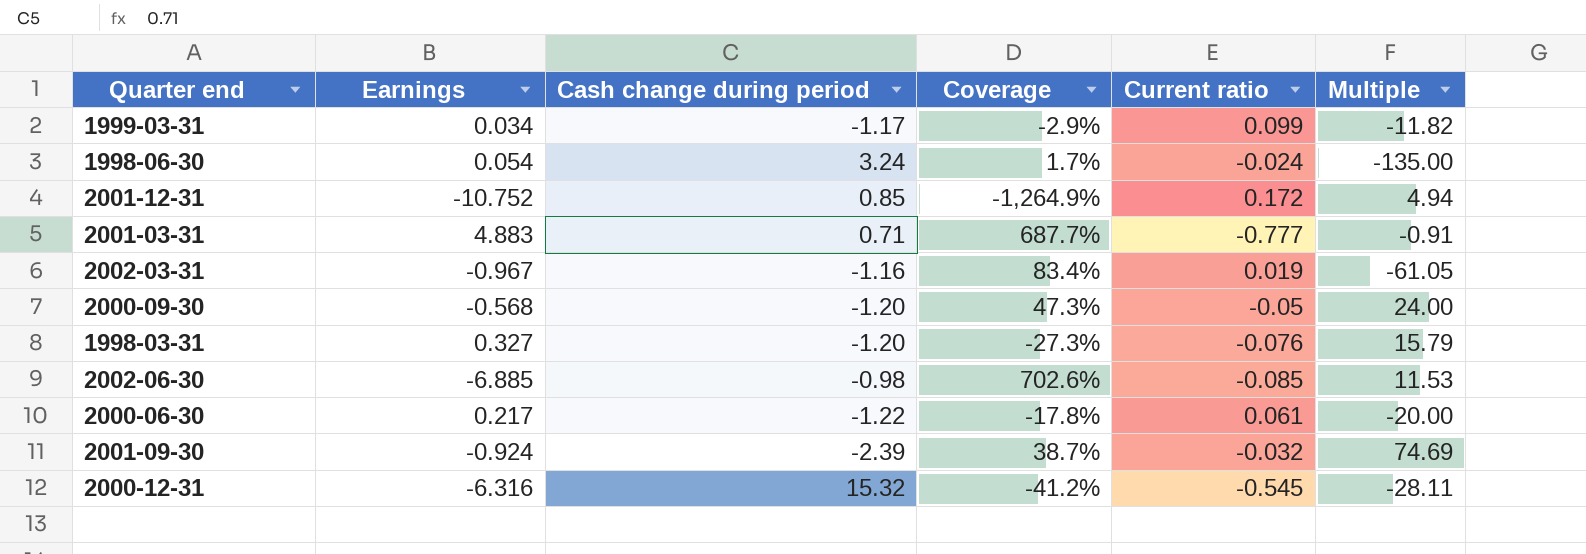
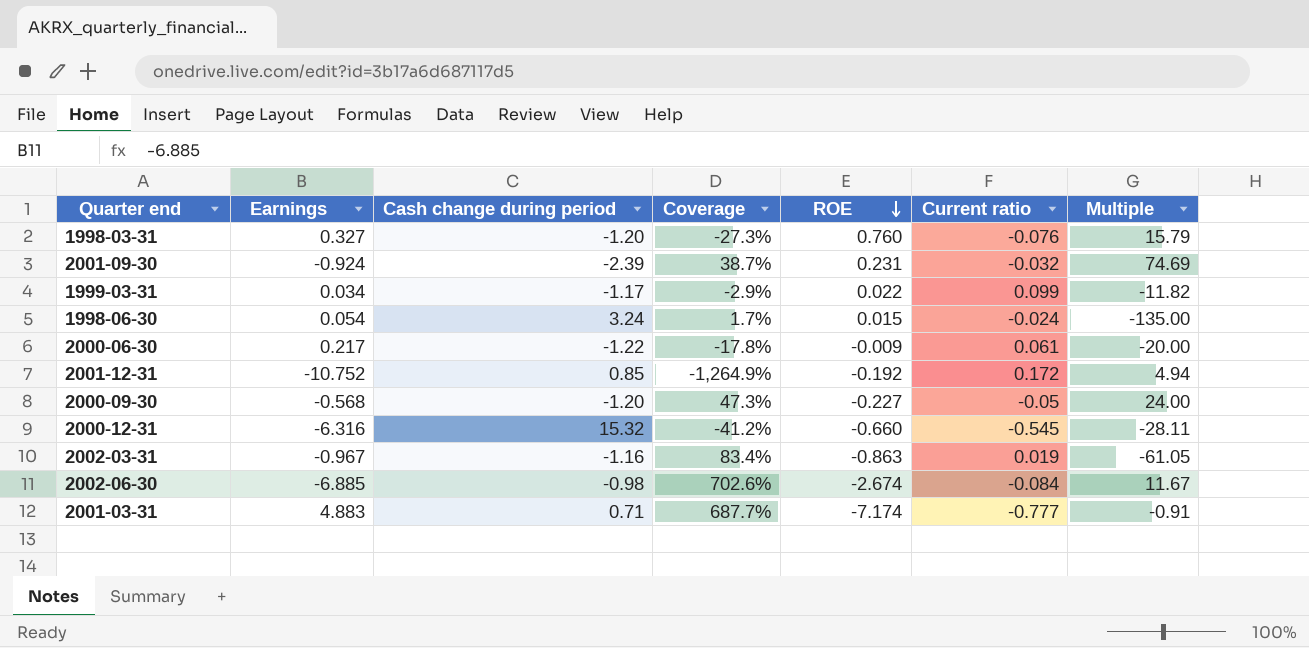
row order: none -> ROE descending
column ROE | position: none -> 5
2002-06-30 | Current ratio: -0.085 -> -0.084
2002-06-30 | Multiple: 11.53 -> 11.67

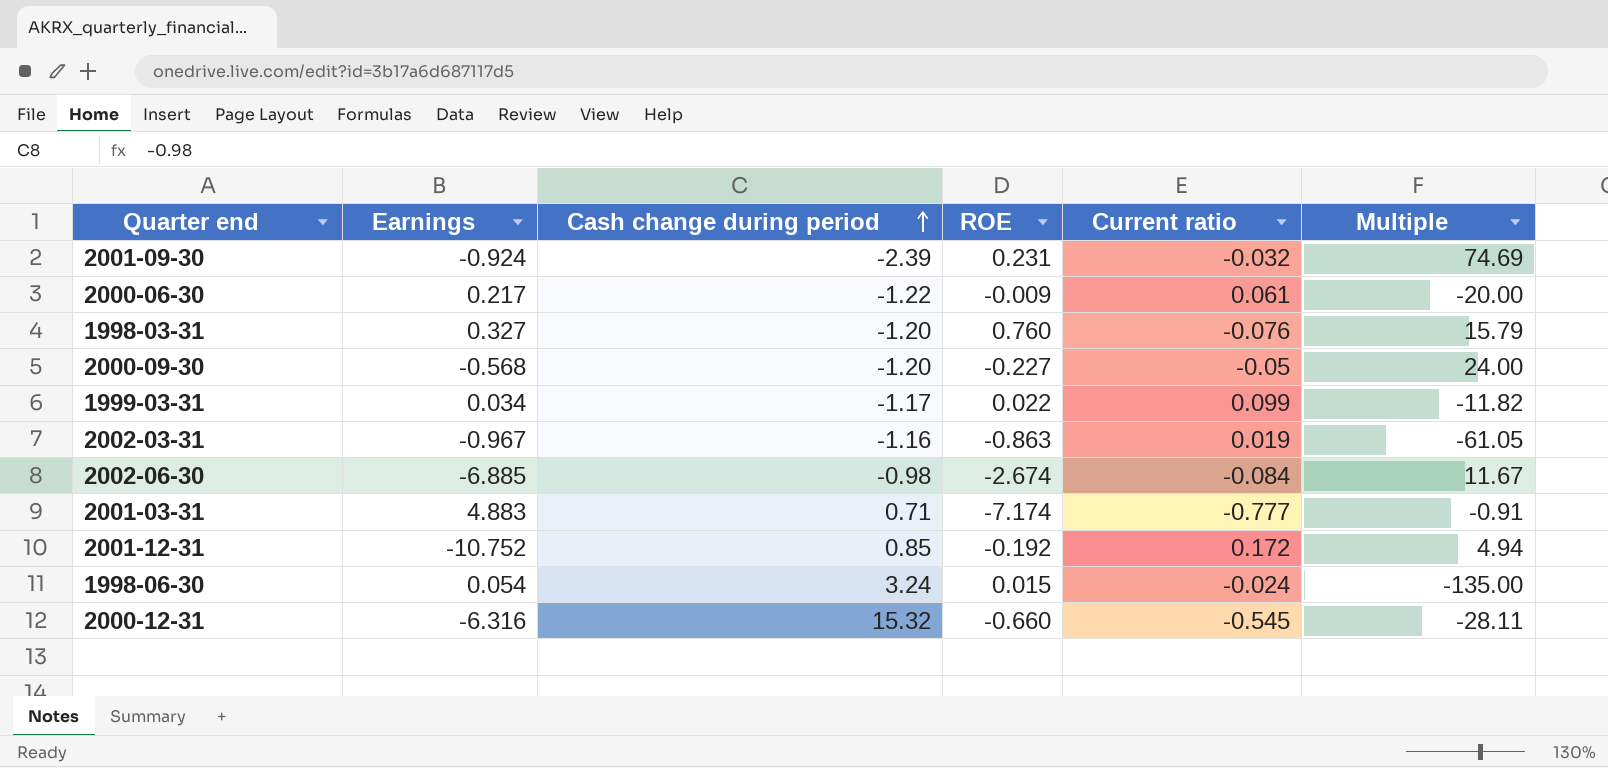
row order: ROE descending -> Cash change during period ascending
column Coverage | formula: [Earnings] / [Cash change during period] -> none

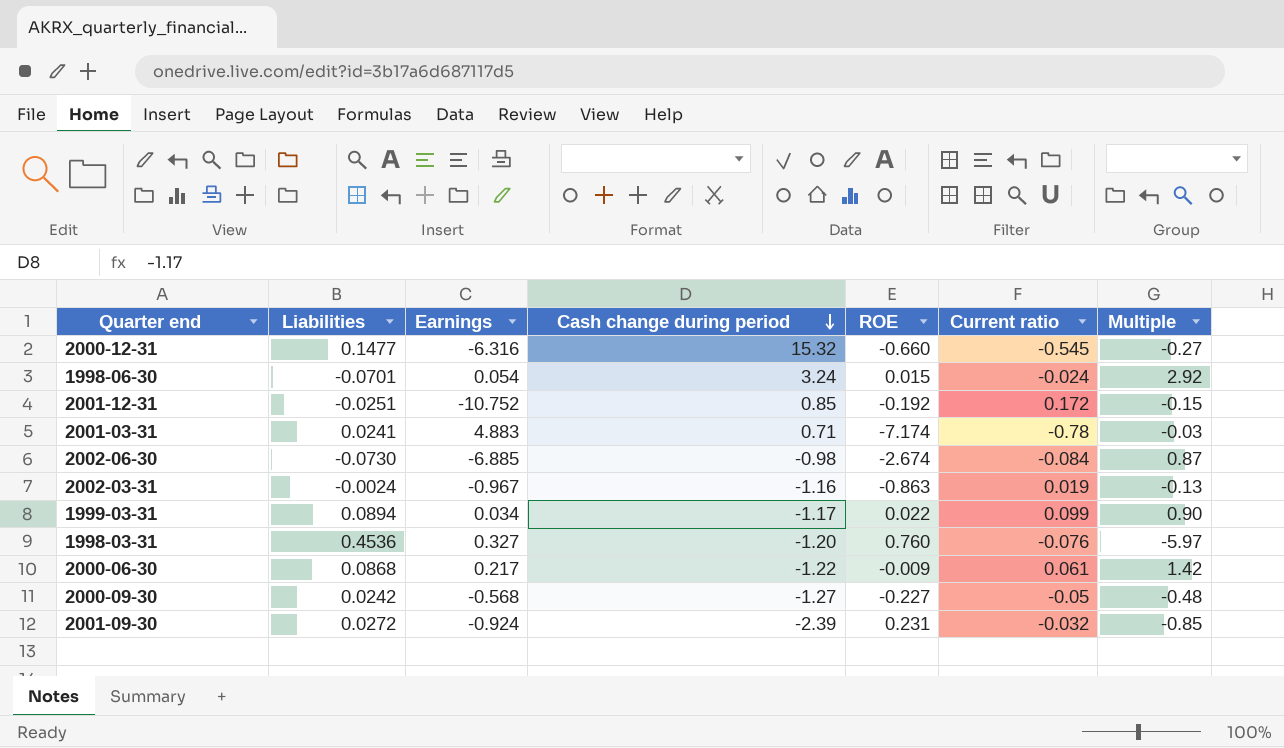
row order: Cash change during period ascending -> Cash change during period descending
column Liabilities | position: none -> 2
column Multiple | formula: [Cash change during period] / [Current ratio] -> [Liabilities] / [Current ratio]
2001-03-31 | Current ratio: -0.777 -> -0.78
2000-09-30 | Cash change during period: -1.20 -> -1.27

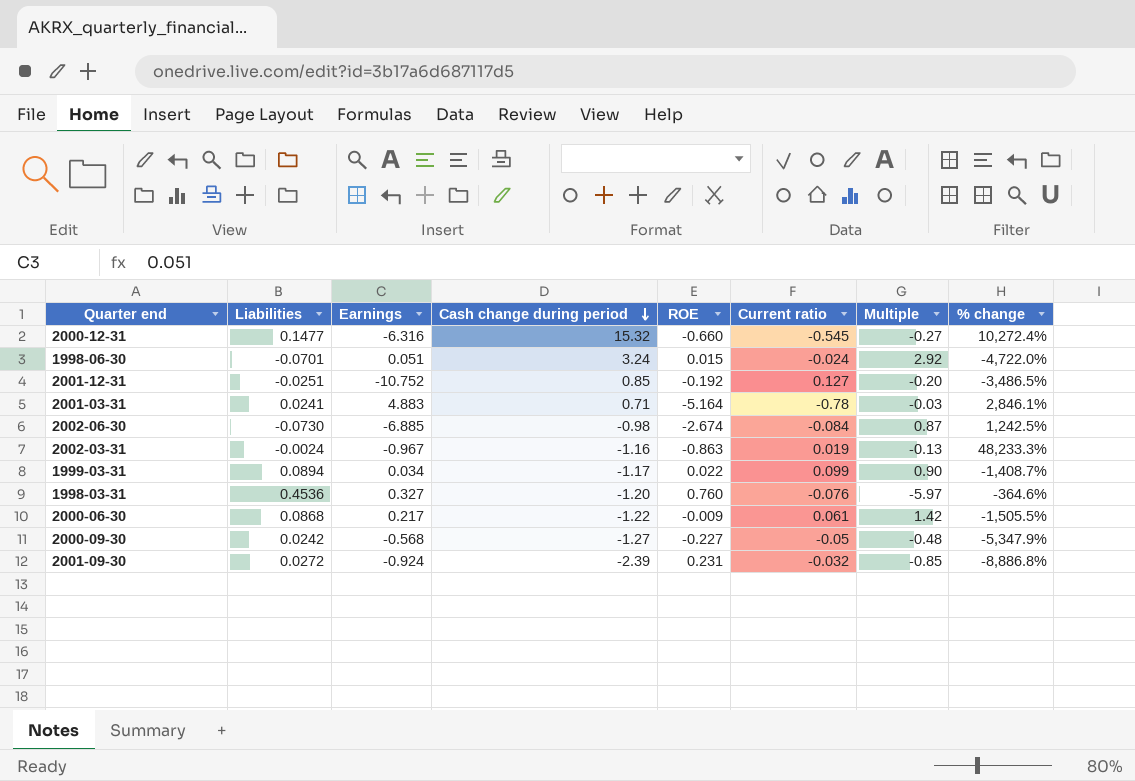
column % change | formula: none -> ([Cash change during period] - [Liabilities]) / [Liabilities]
1998-06-30 | Earnings: 0.054 -> 0.051
2001-12-31 | Current ratio: 0.172 -> 0.127
2001-12-31 | Multiple: -0.15 -> -0.20
2001-03-31 | ROE: -7.174 -> -5.164

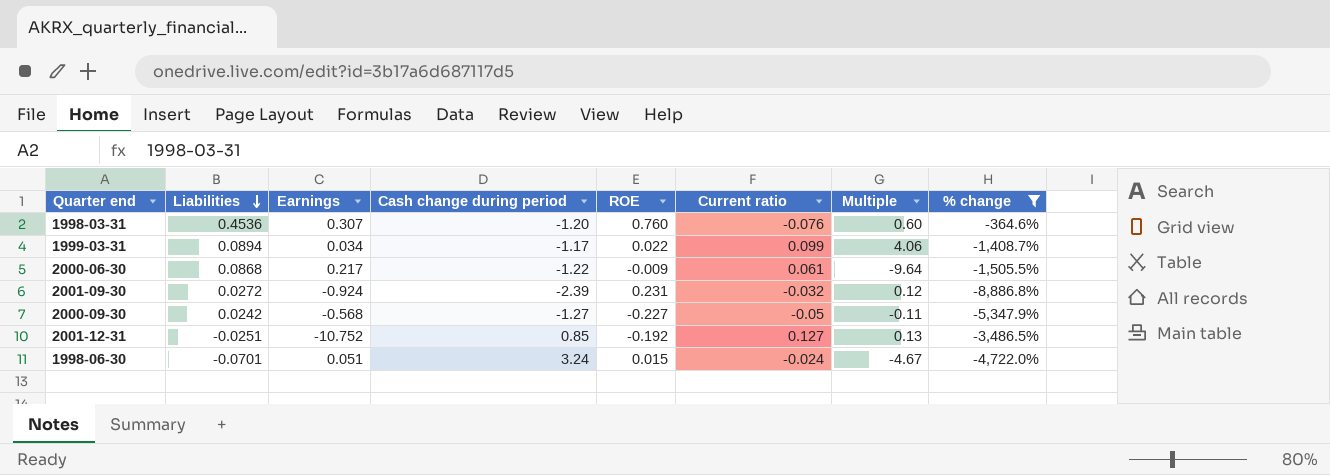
filter: none -> % change <= -364.6%
row order: Cash change during period descending -> Liabilities descending
column Multiple | formula: [Liabilities] / [Current ratio] -> [Liabilities] / [ROE]
1998-03-31 | Earnings: 0.327 -> 0.307

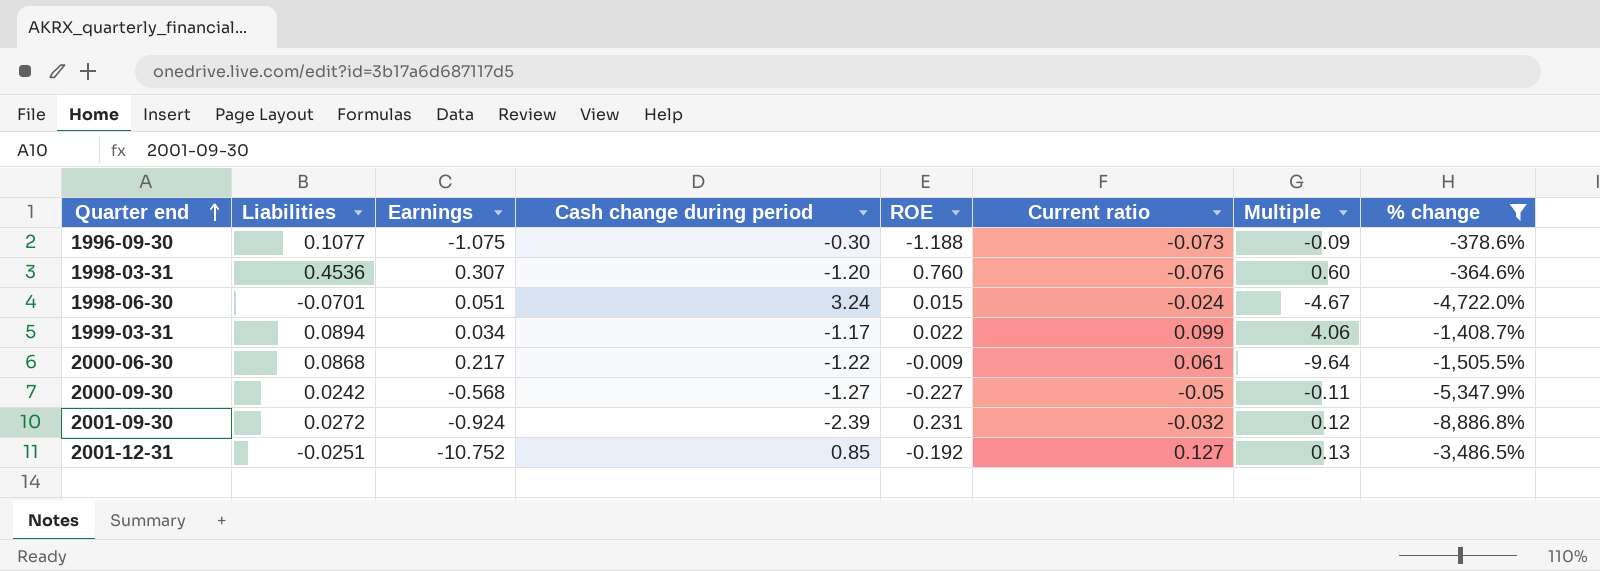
row order: Liabilities descending -> Quarter end ascending
row 1996-09-30: none -> 0.1077 | -1.075 | -0.30 | -1.188 | -0.073 | -0.09 | -378.6%

